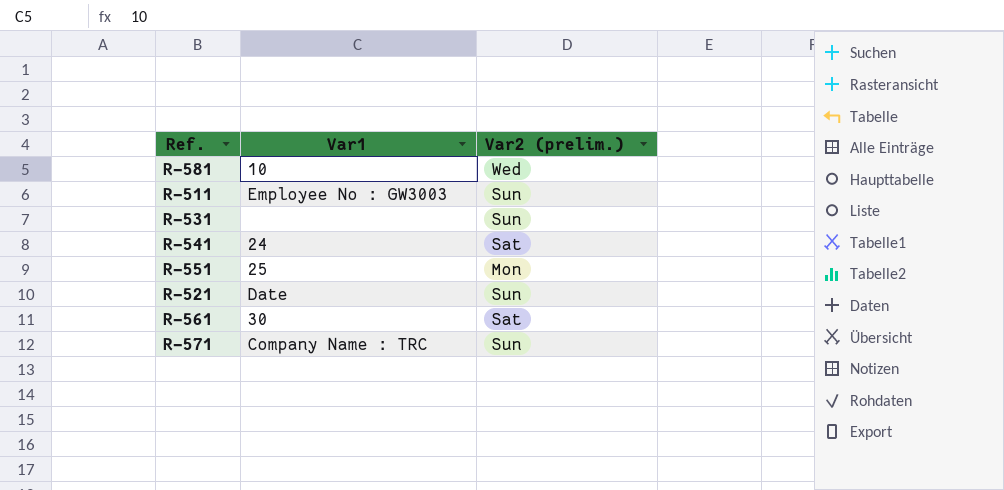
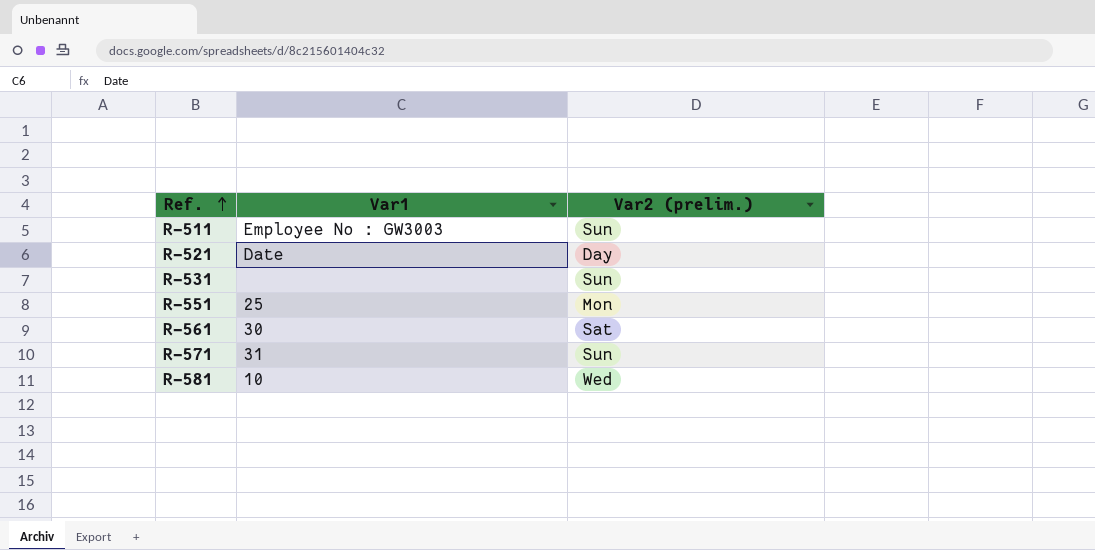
row order: none -> Ref. ascending
row R-541: 24 | Sat -> none
R-521 | Var2 (prelim.): Sun -> Day
R-571 | Var1: Company Name : TRC -> 31

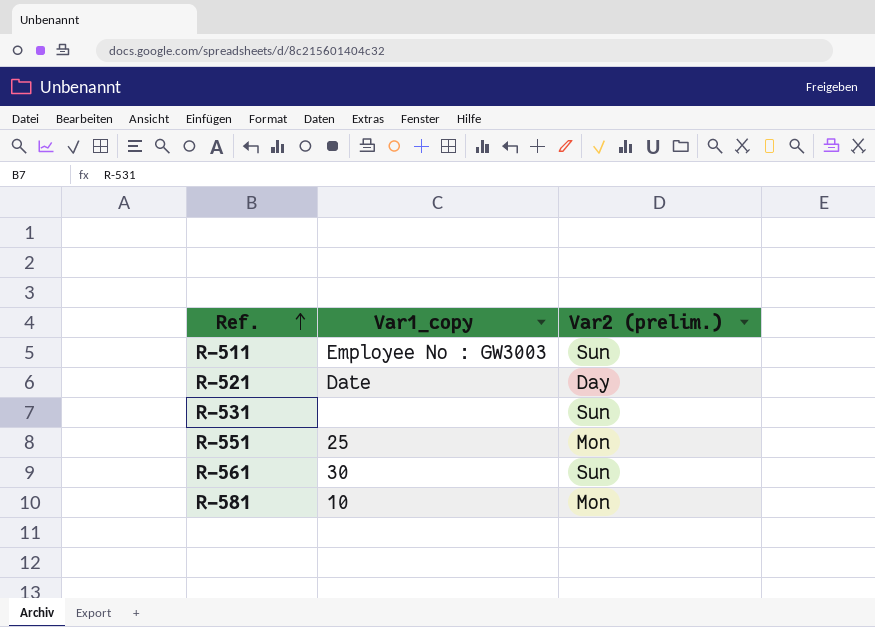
column name: Var1 -> Var1_copy
row R-571: 31 | Sun -> none
R-561 | Var2 (prelim.): Sat -> Sun
R-581 | Var2 (prelim.): Wed -> Mon

